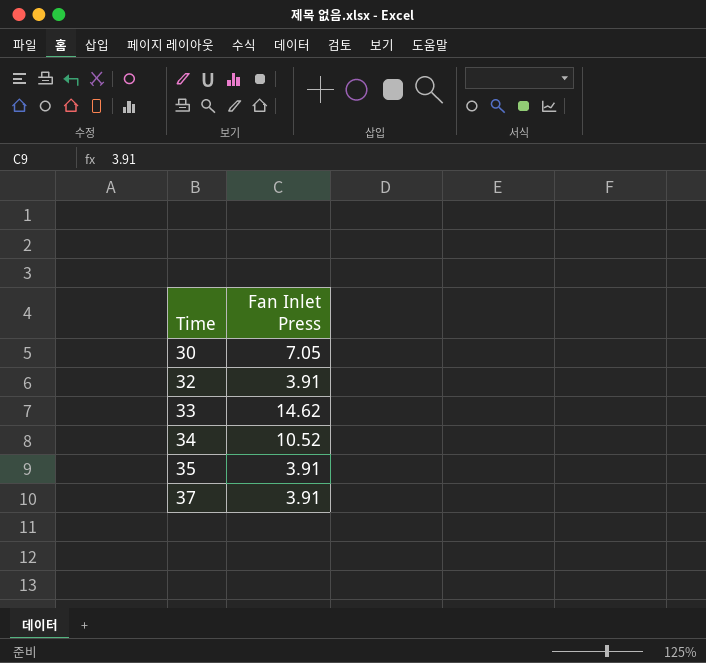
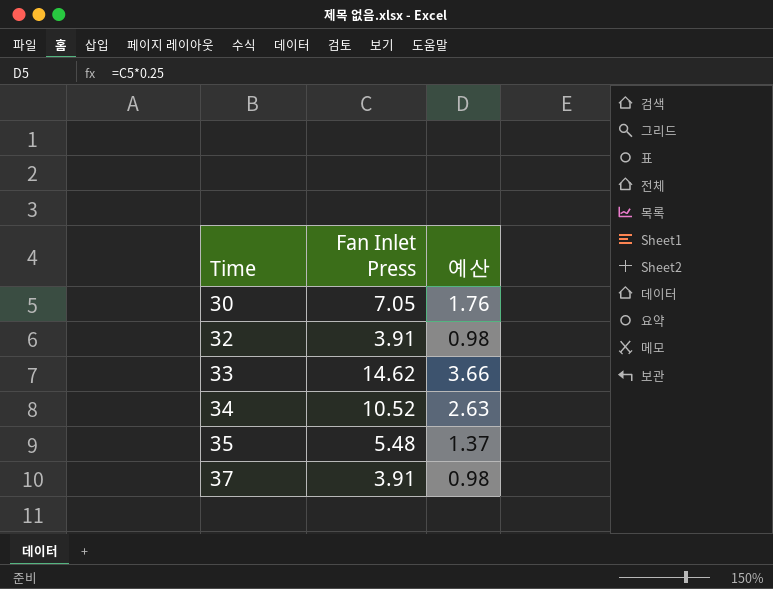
column 예산 | formula: none -> [Fan Inlet Press] * 0.25
35 | Fan Inlet Press: 3.91 -> 5.48

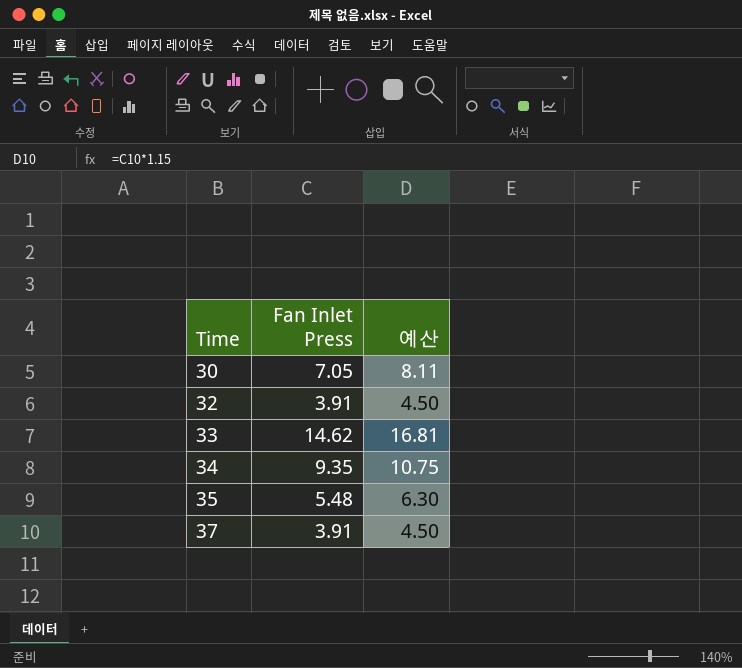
column 예산 | formula: [Fan Inlet Press] * 0.25 -> [Fan Inlet Press] * 1.15
34 | Fan Inlet Press: 10.52 -> 9.35

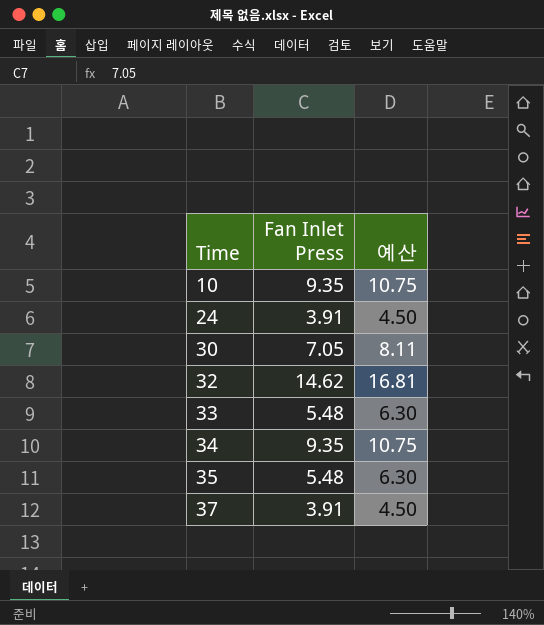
row 10: none -> 9.35 | 10.75
row 24: none -> 3.91 | 4.50
32 | Fan Inlet Press: 3.91 -> 14.62
32 | 예산: 4.50 -> 16.81
33 | Fan Inlet Press: 14.62 -> 5.48
33 | 예산: 16.81 -> 6.30

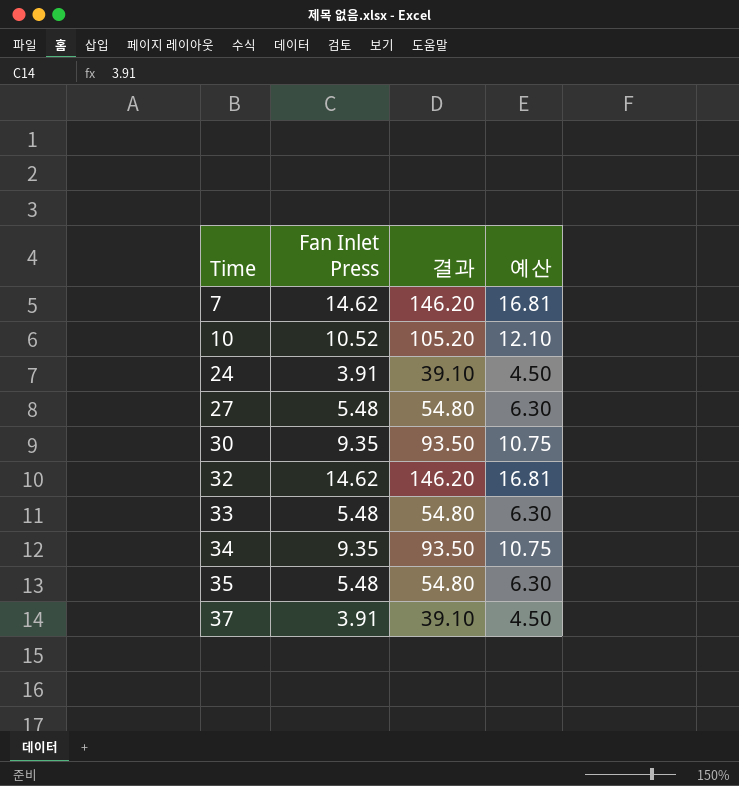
column 결과 | formula: none -> [Fan Inlet Press] * 10
row 7: none -> 14.62 | 146.20 | 16.81
10 | Fan Inlet Press: 9.35 -> 10.52
10 | 예산: 10.75 -> 12.10
row 27: none -> 5.48 | 54.80 | 6.30
30 | Fan Inlet Press: 7.05 -> 9.35
30 | 예산: 8.11 -> 10.75

